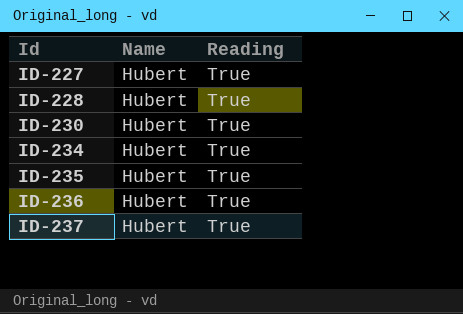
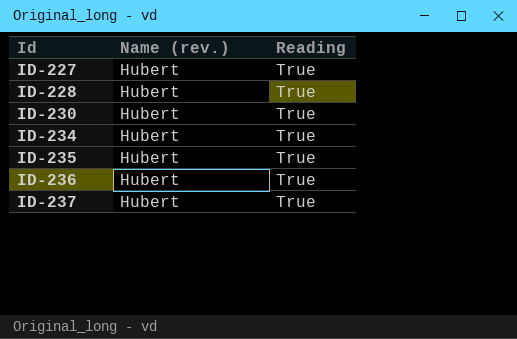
column name: Name -> Name (rev.)

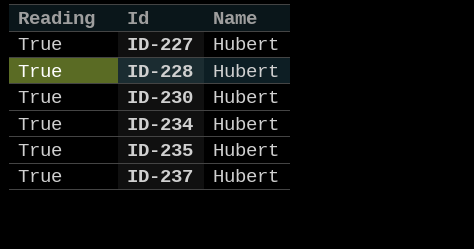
column Reading | position: 3 -> 1
column name: Name (rev.) -> Name
row ID-236: Hubert | True -> none

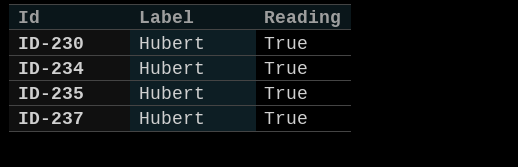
column name: Name -> Label
column Reading | position: 1 -> 3
row ID-227: True | Hubert -> none
row ID-228: True | Hubert -> none

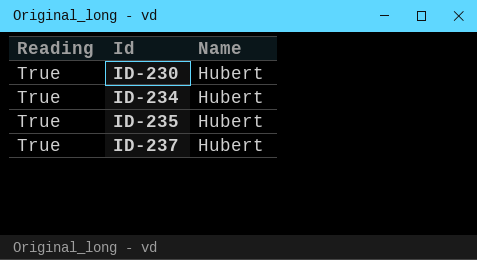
column Reading | position: 3 -> 1
column name: Label -> Name

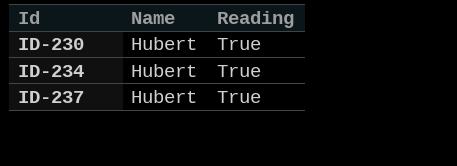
column Reading | position: 1 -> 3
row ID-235: True | Hubert -> none

